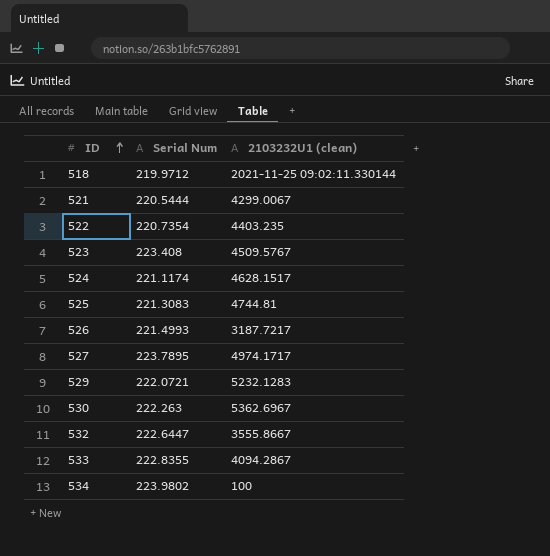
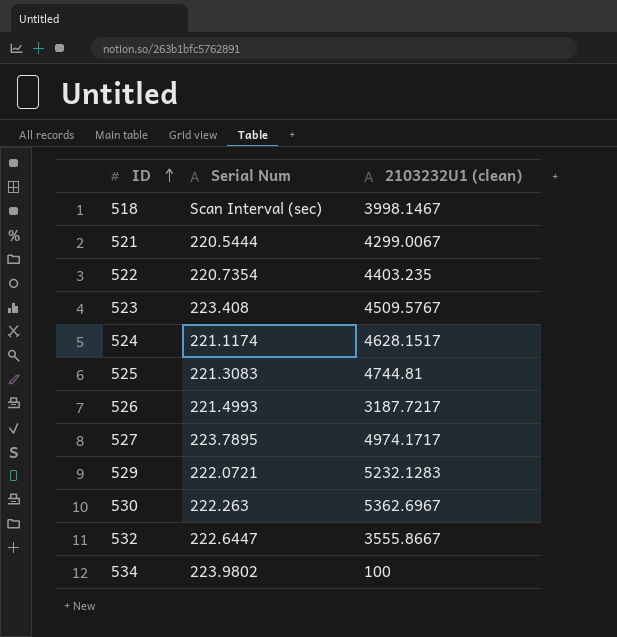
row 533: 222.8355 | 4094.2867 -> none
518 | Serial Num: 219.9712 -> Scan Interval (sec)
518 | 2103232U1 (clean): 2021-11-25 09:02:11.330144 -> 3998.1467

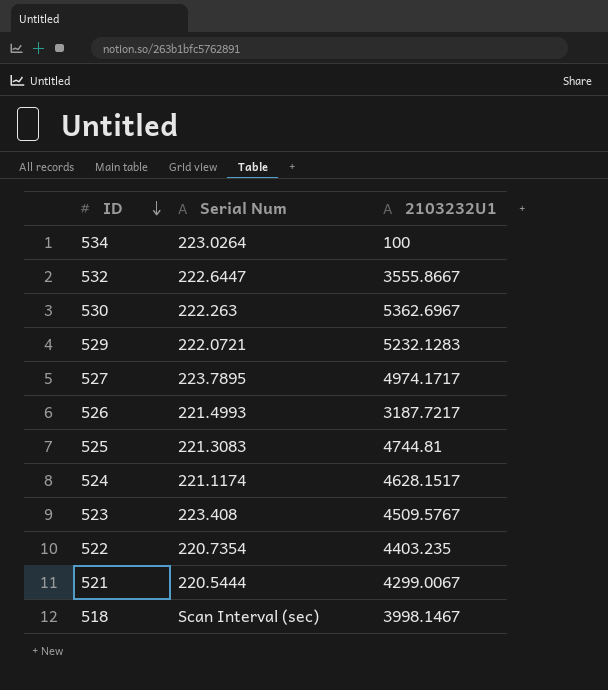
row order: ID ascending -> ID descending
column name: 2103232U1 (clean) -> 2103232U1
534 | Serial Num: 223.9802 -> 223.0264

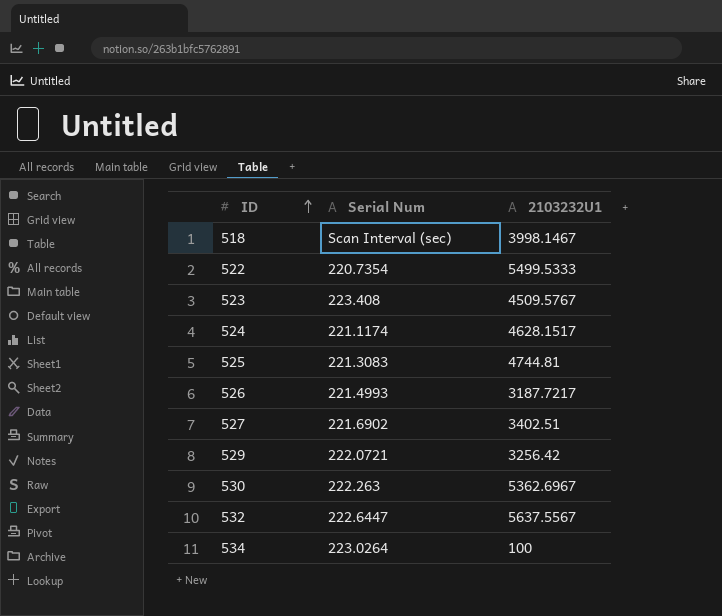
row order: ID descending -> ID ascending
row 521: 220.5444 | 4299.0067 -> none
522 | 2103232U1: 4403.235 -> 5499.5333
527 | Serial Num: 223.7895 -> 221.6902
527 | 2103232U1: 4974.1717 -> 3402.51
529 | 2103232U1: 5232.1283 -> 3256.42
532 | 2103232U1: 3555.8667 -> 5637.5567

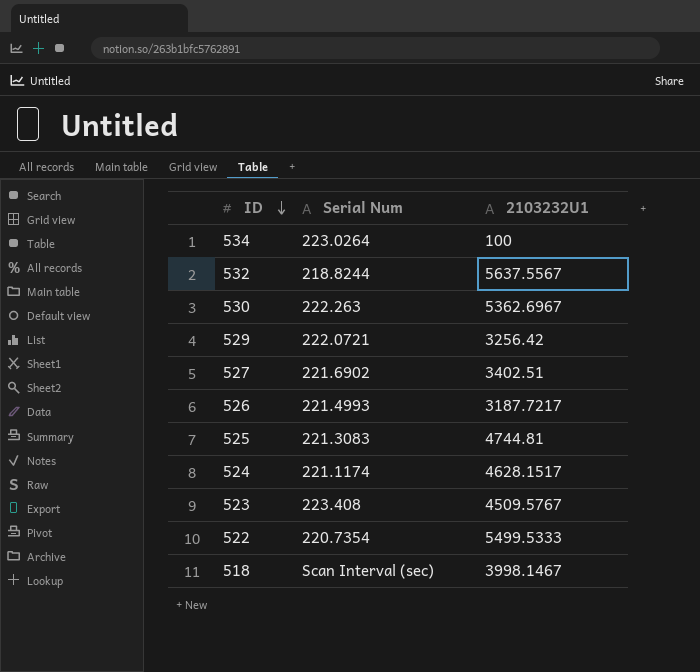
row order: ID ascending -> ID descending
532 | Serial Num: 222.6447 -> 218.8244

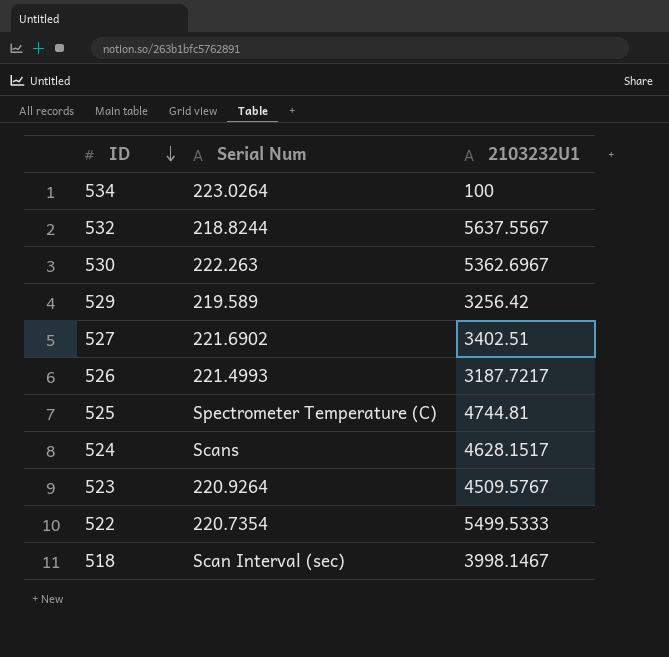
529 | Serial Num: 222.0721 -> 219.589
525 | Serial Num: 221.3083 -> Spectrometer Temperature (C)
524 | Serial Num: 221.1174 -> Scans
523 | Serial Num: 223.408 -> 220.9264

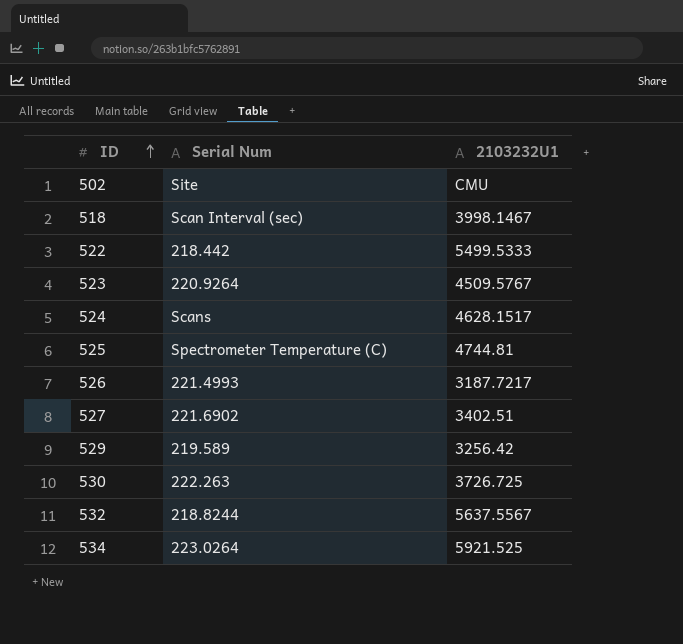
row order: ID descending -> ID ascending
row 502: none -> Site | CMU
522 | Serial Num: 220.7354 -> 218.442
530 | 2103232U1: 5362.6967 -> 3726.725
534 | 2103232U1: 100 -> 5921.525

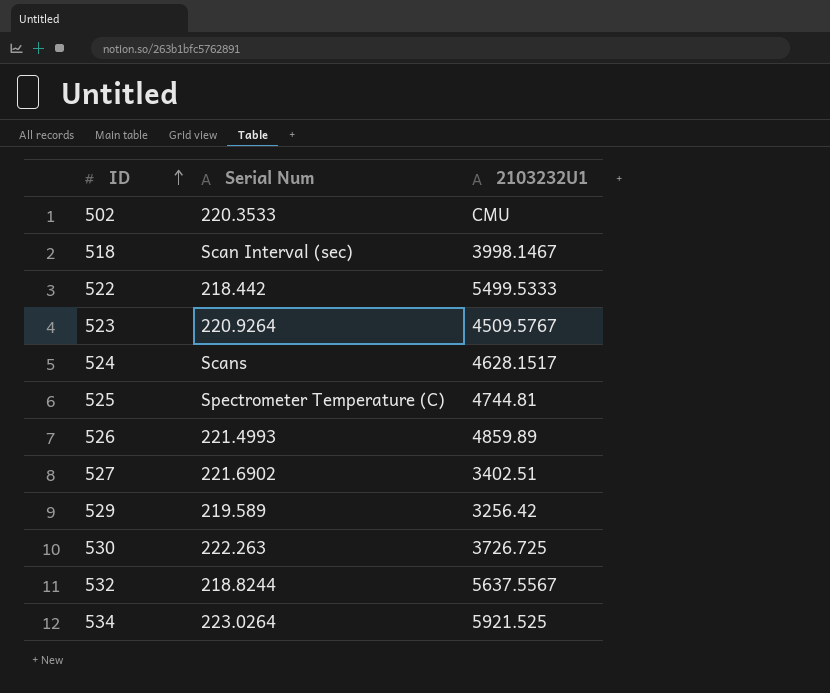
502 | Serial Num: Site -> 220.3533
526 | 2103232U1: 3187.7217 -> 4859.89

